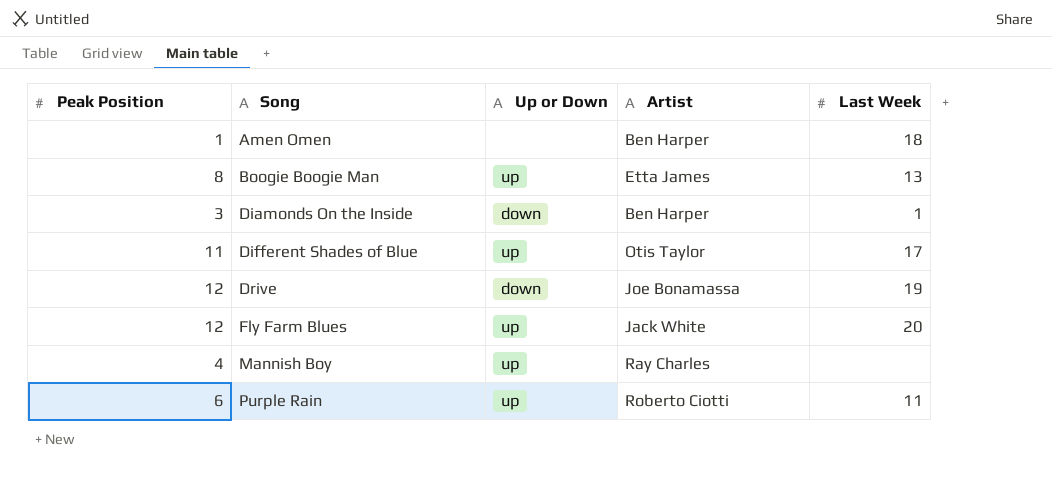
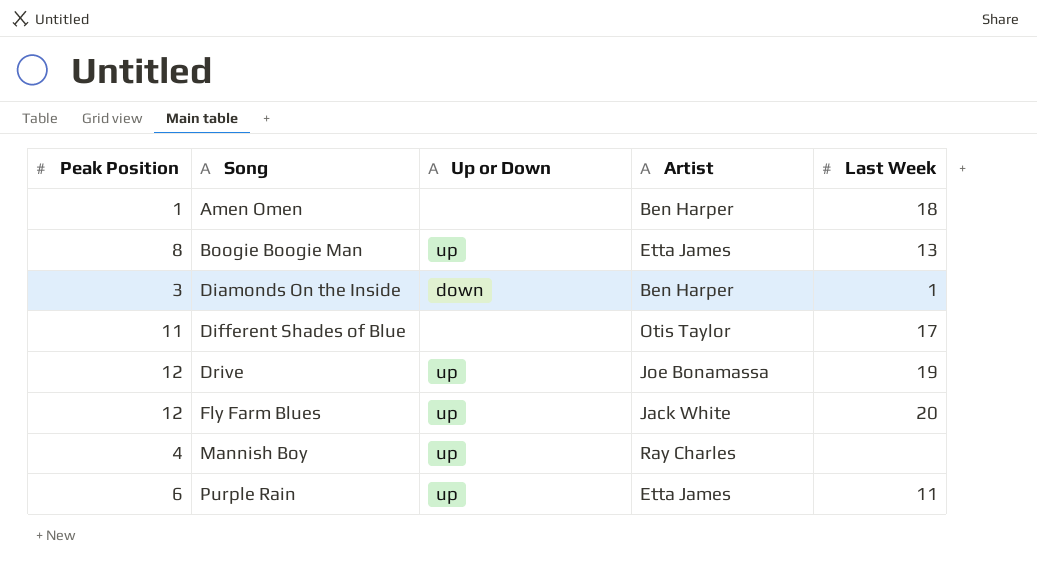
Different Shades of Blue | Up or Down: up -> none
Drive | Up or Down: down -> up
Purple Rain | Artist: Roberto Ciotti -> Etta James

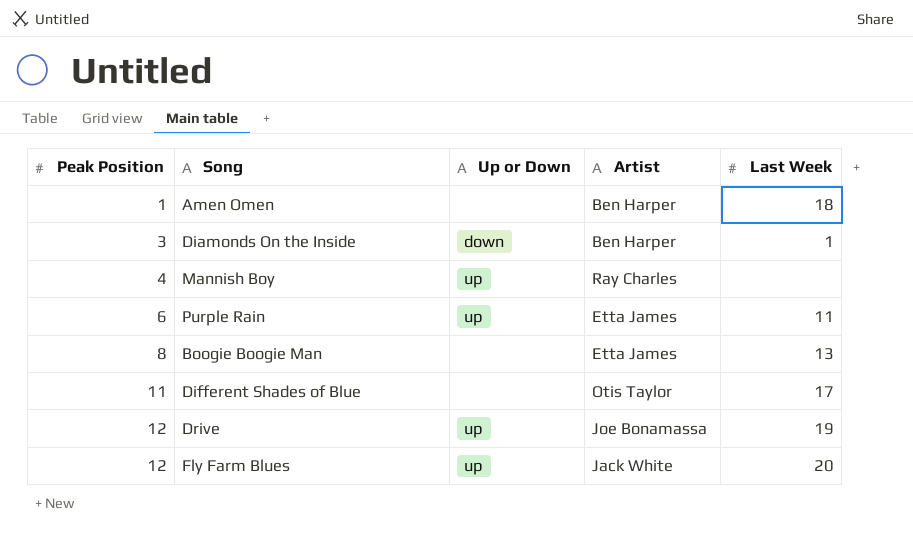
row order: Song ascending -> Peak Position ascending
Boogie Boogie Man | Up or Down: up -> none

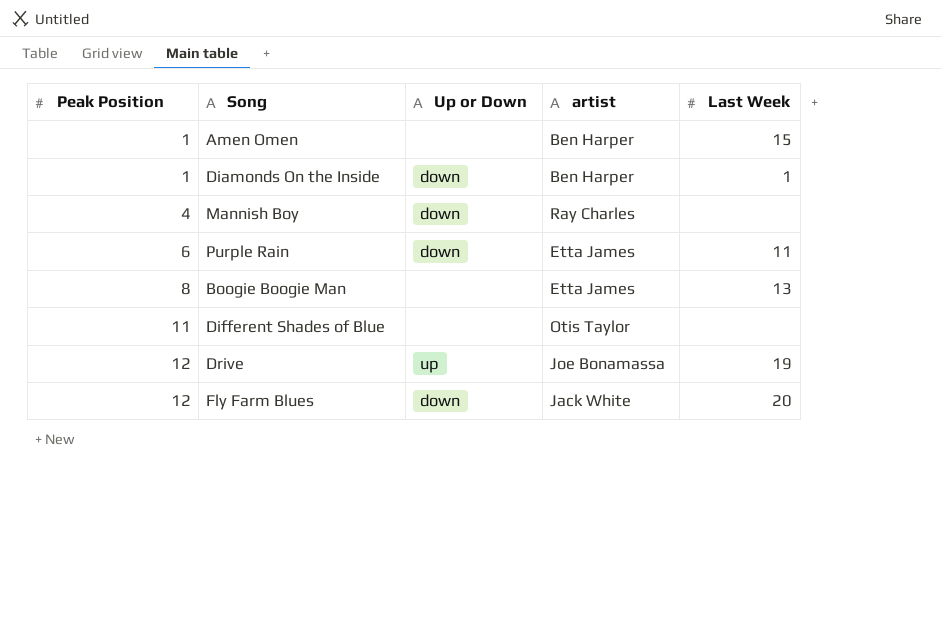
column name: Artist -> artist
Amen Omen | Last Week: 18 -> 15
Diamonds On the Inside | Peak Position: 3 -> 1
Mannish Boy | Up or Down: up -> down
Purple Rain | Up or Down: up -> down
Different Shades of Blue | Last Week: 17 -> none
Fly Farm Blues | Up or Down: up -> down

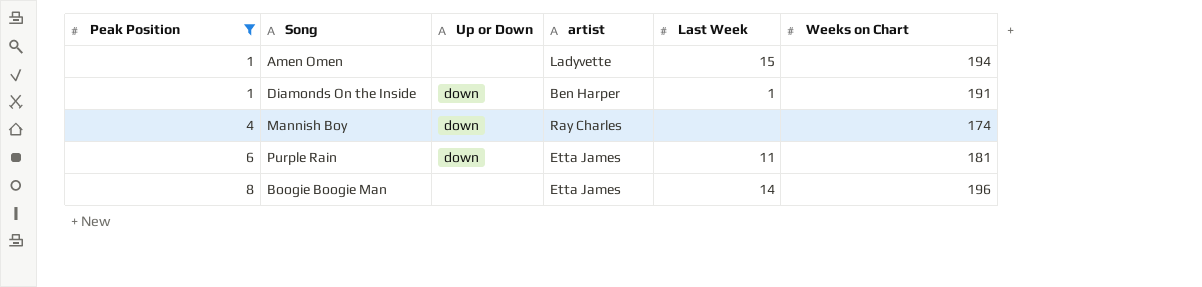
filter: none -> Peak Position <= 8
column Weeks on Chart | position: none -> 6
Amen Omen | artist: Ben Harper -> Ladyvette
Boogie Boogie Man | Last Week: 13 -> 14

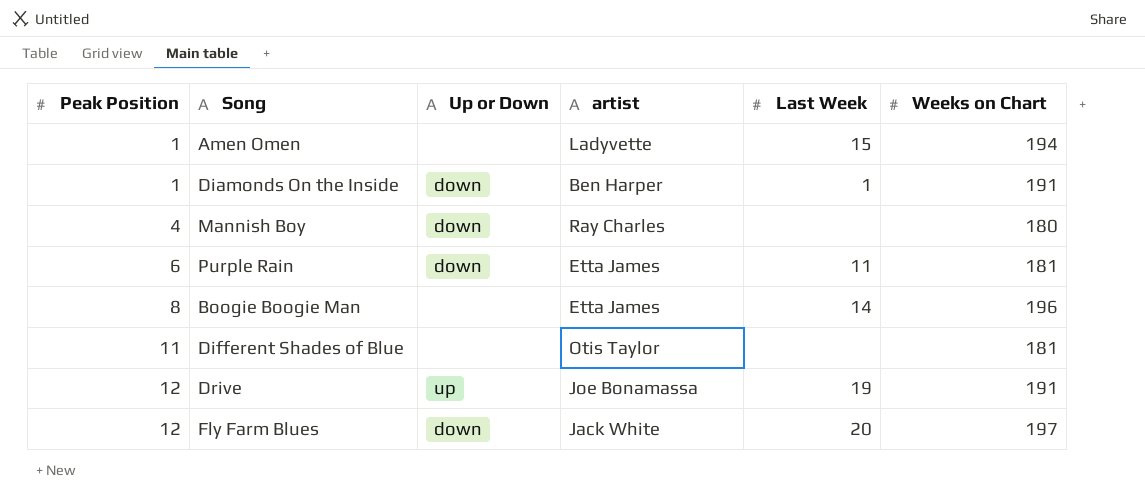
filter: Peak Position <= 8 -> none
Mannish Boy | Weeks on Chart: 174 -> 180

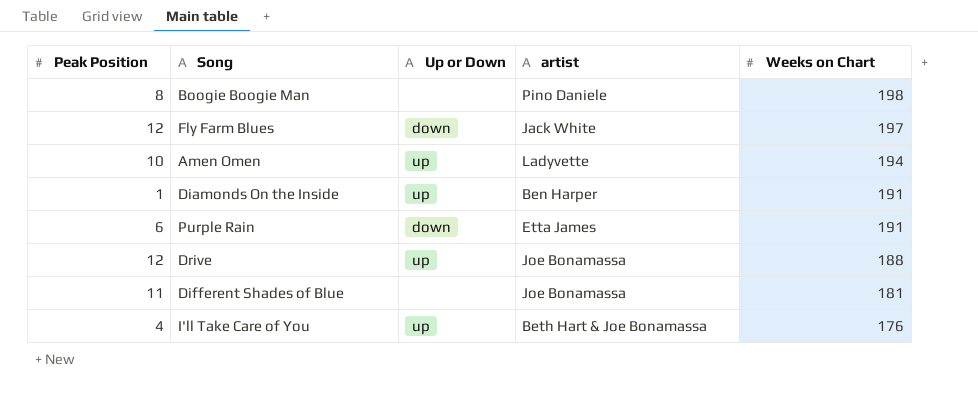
row order: Peak Position ascending -> Weeks on Chart descending
column Last Week | position: 5 -> none
row Mannish Boy: 4 | down | Ray Charles | none | 180 -> none
Boogie Boogie Man | artist: Etta James -> Pino Daniele
Boogie Boogie Man | Weeks on Chart: 196 -> 198
Amen Omen | Peak Position: 1 -> 10
Amen Omen | Up or Down: none -> up
Diamonds On the Inside | Up or Down: down -> up
Purple Rain | Weeks on Chart: 181 -> 191
Drive | Weeks on Chart: 191 -> 188
Different Shades of Blue | artist: Otis Taylor -> Joe Bonamassa
row I'll Take Care of You: none -> 4 | up | Beth Hart & Joe Bonamassa | 176

